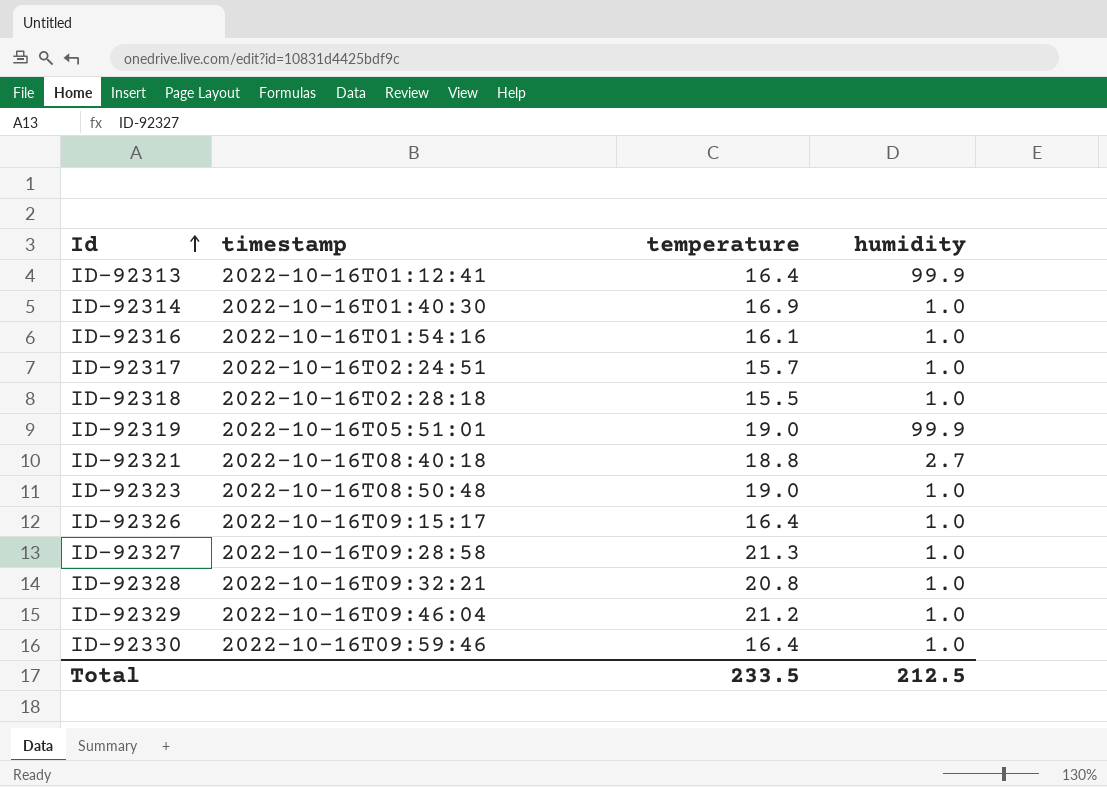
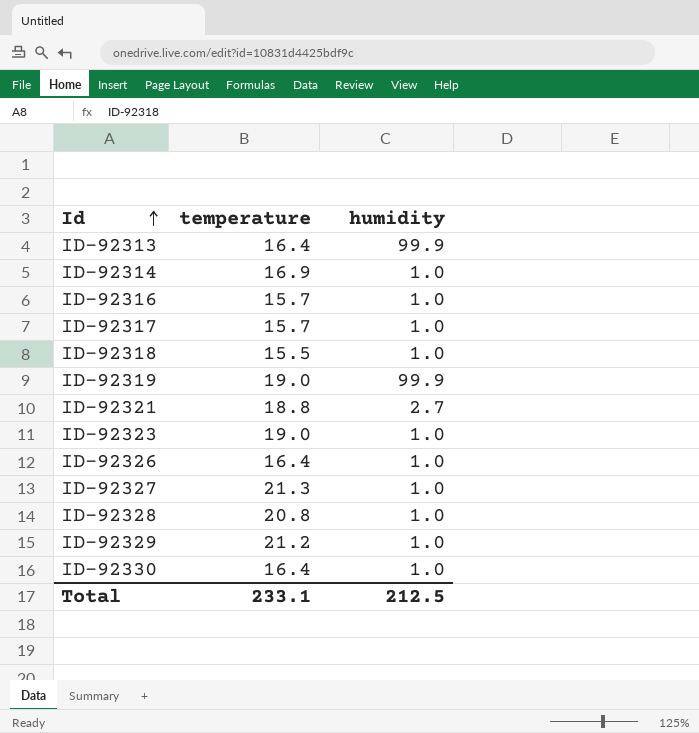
column timestamp | position: 2 -> none
ID-92316 | temperature: 16.1 -> 15.7
Total | temperature: 233.5 -> 233.1

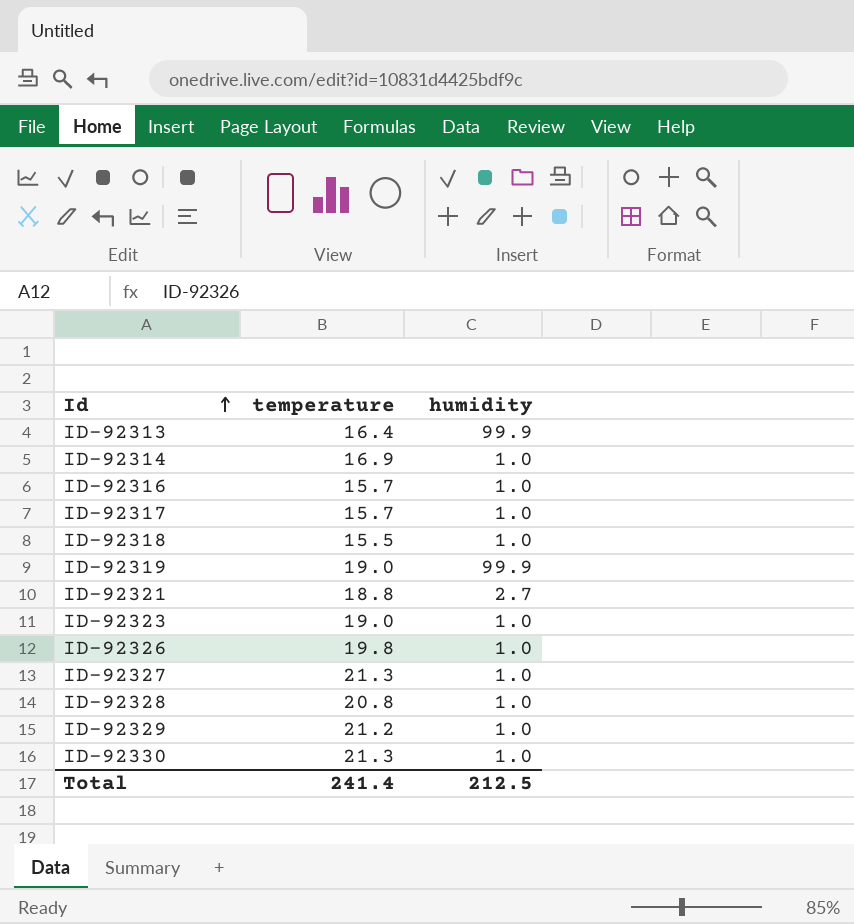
ID-92326 | temperature: 16.4 -> 19.8
ID-92330 | temperature: 16.4 -> 21.3
Total | temperature: 233.1 -> 241.4

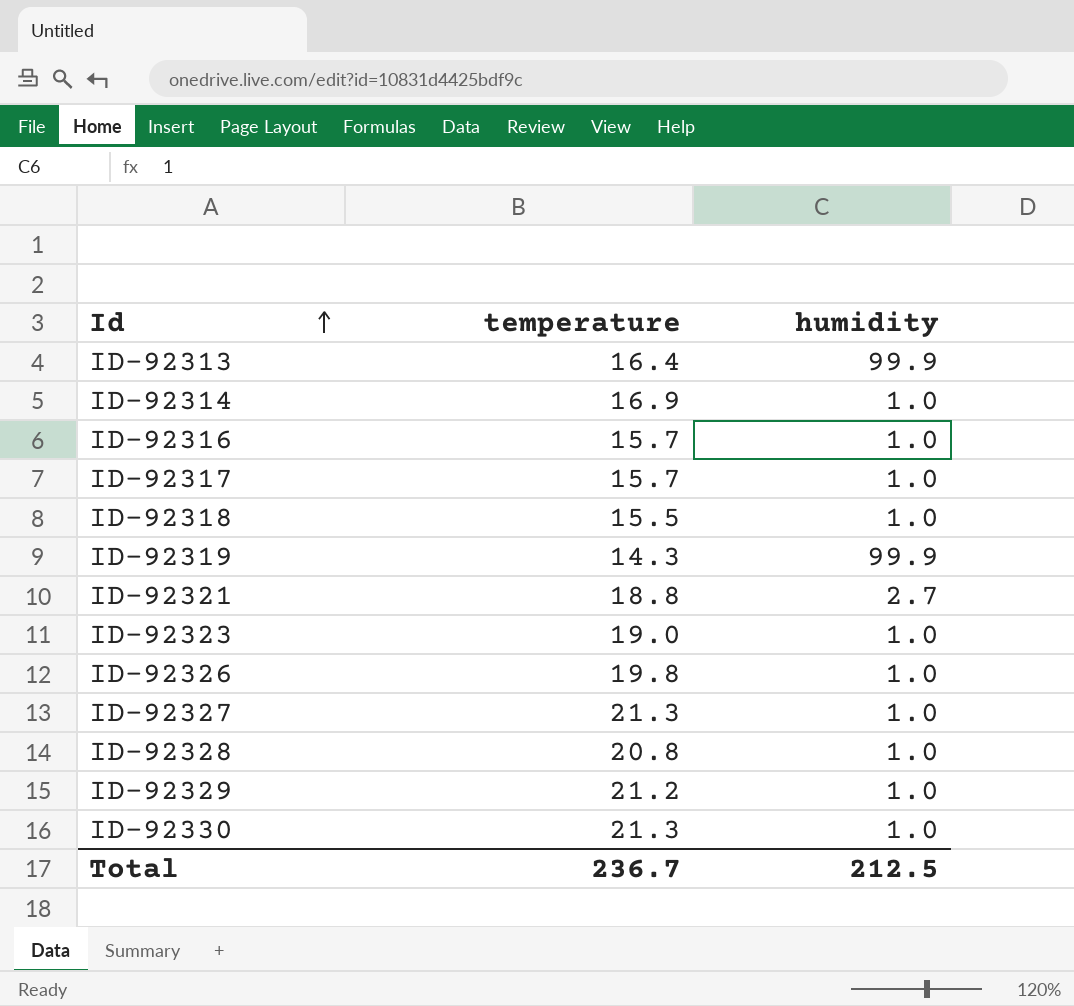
ID-92319 | temperature: 19.0 -> 14.3
Total | temperature: 241.4 -> 236.7

